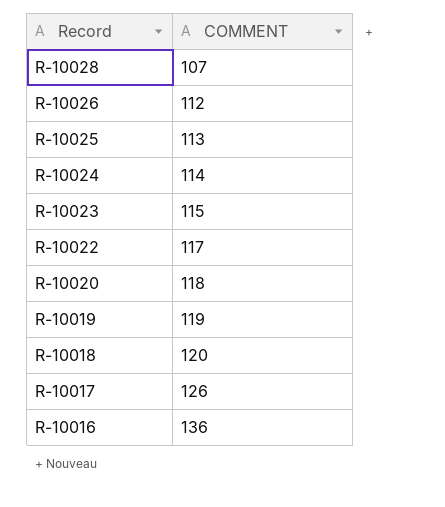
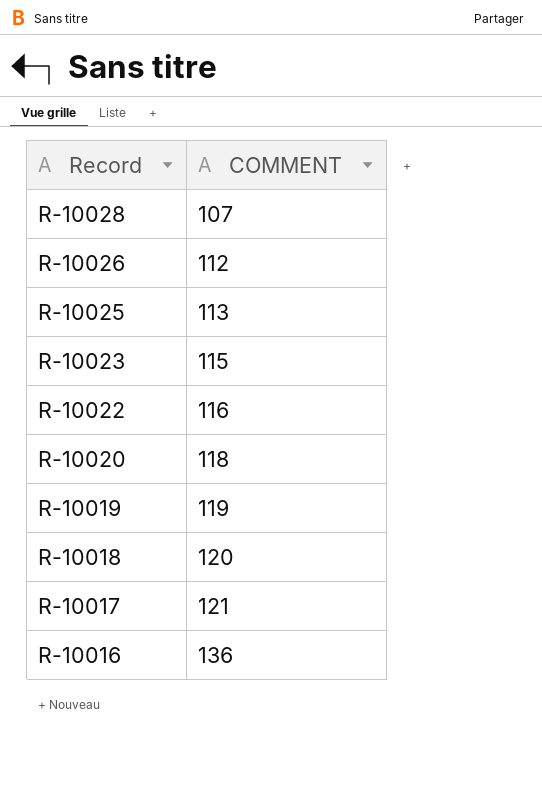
row R-10024: 114 -> none
R-10022 | COMMENT: 117 -> 116
R-10017 | COMMENT: 126 -> 121

